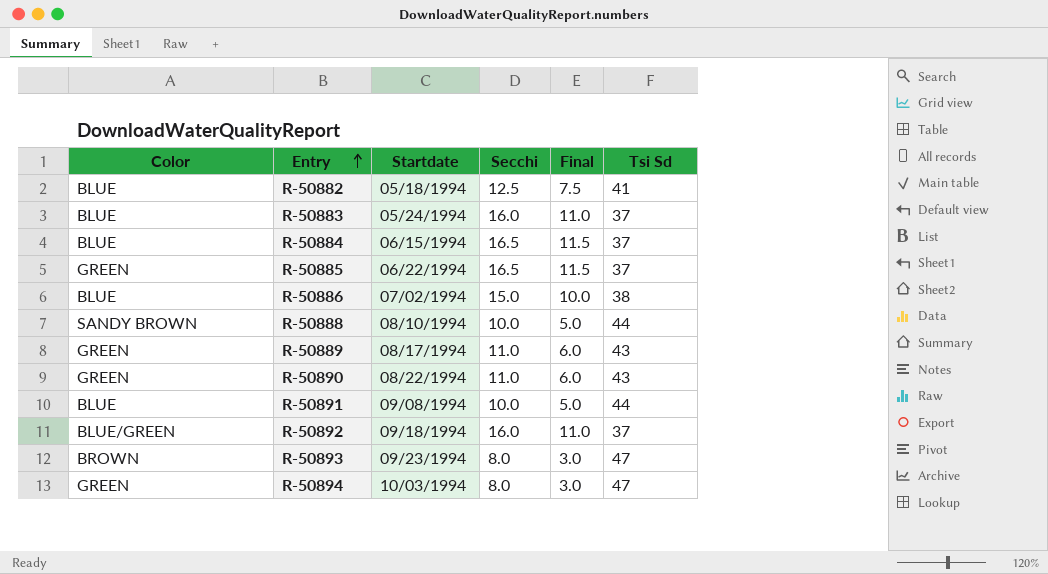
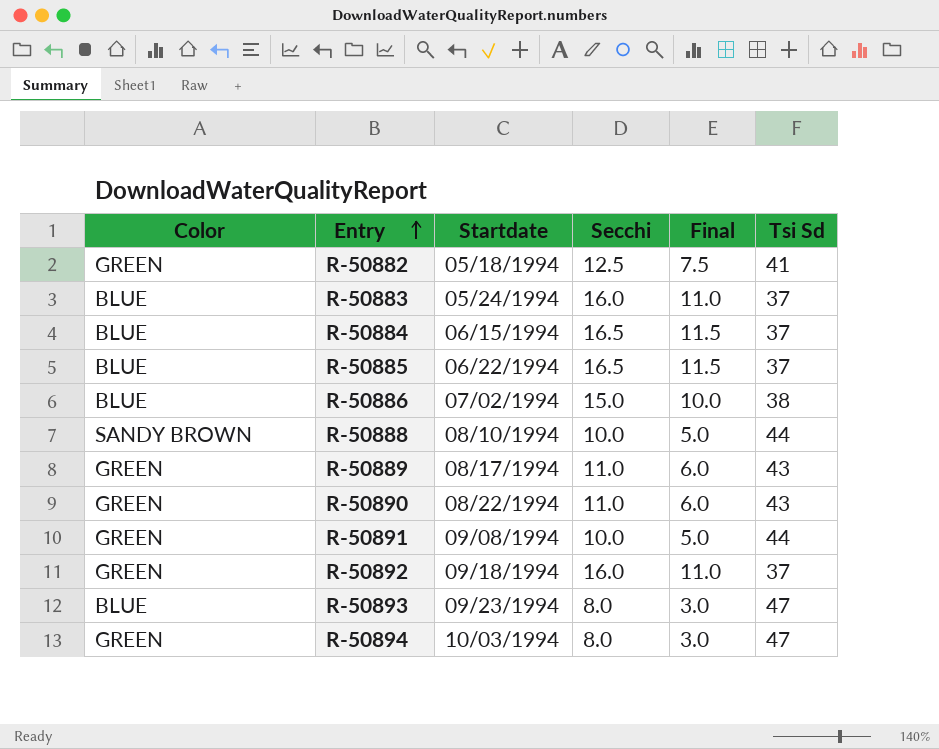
R-50882 | Color: BLUE -> GREEN
R-50885 | Color: GREEN -> BLUE
R-50891 | Color: BLUE -> GREEN
R-50892 | Color: BLUE/GREEN -> GREEN
R-50893 | Color: BROWN -> BLUE

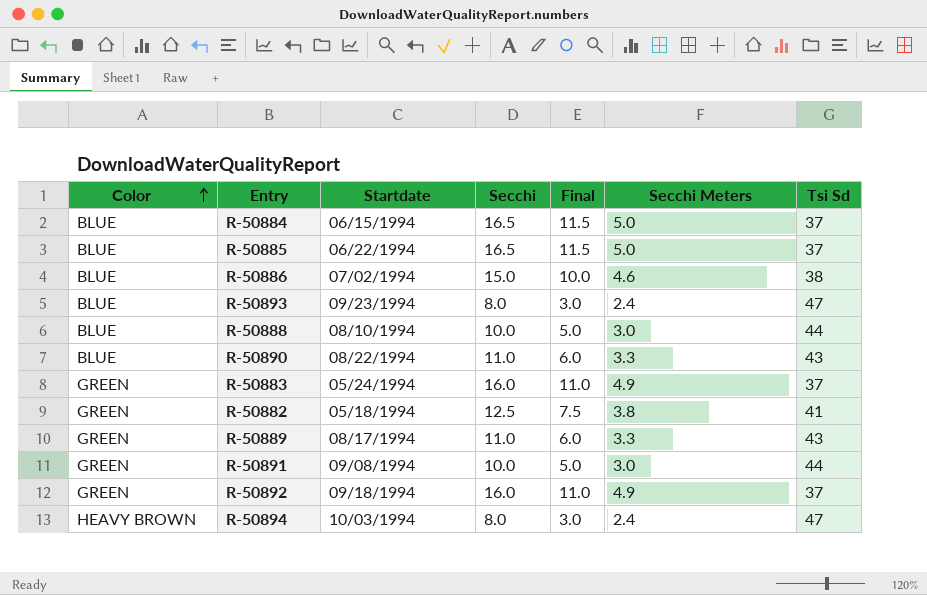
row order: Entry ascending -> Color ascending
column Secchi Meters | position: none -> 6
R-50888 | Color: SANDY BROWN -> BLUE
R-50890 | Color: GREEN -> BLUE
R-50883 | Color: BLUE -> GREEN
R-50894 | Color: GREEN -> HEAVY BROWN

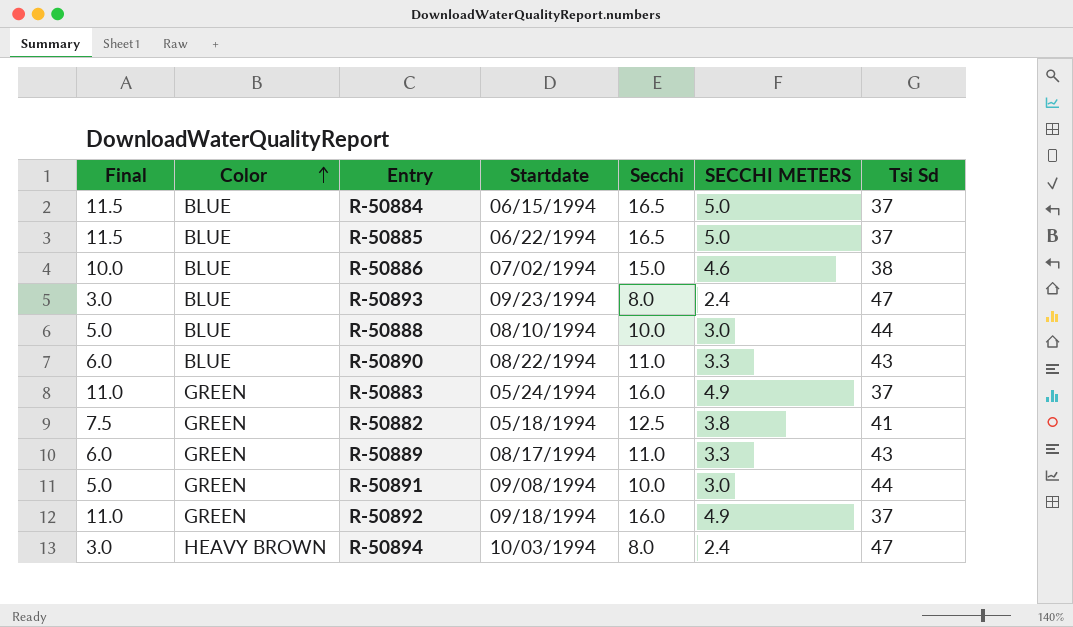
column Final | position: 5 -> 1
column name: Secchi Meters -> SECCHI METERS

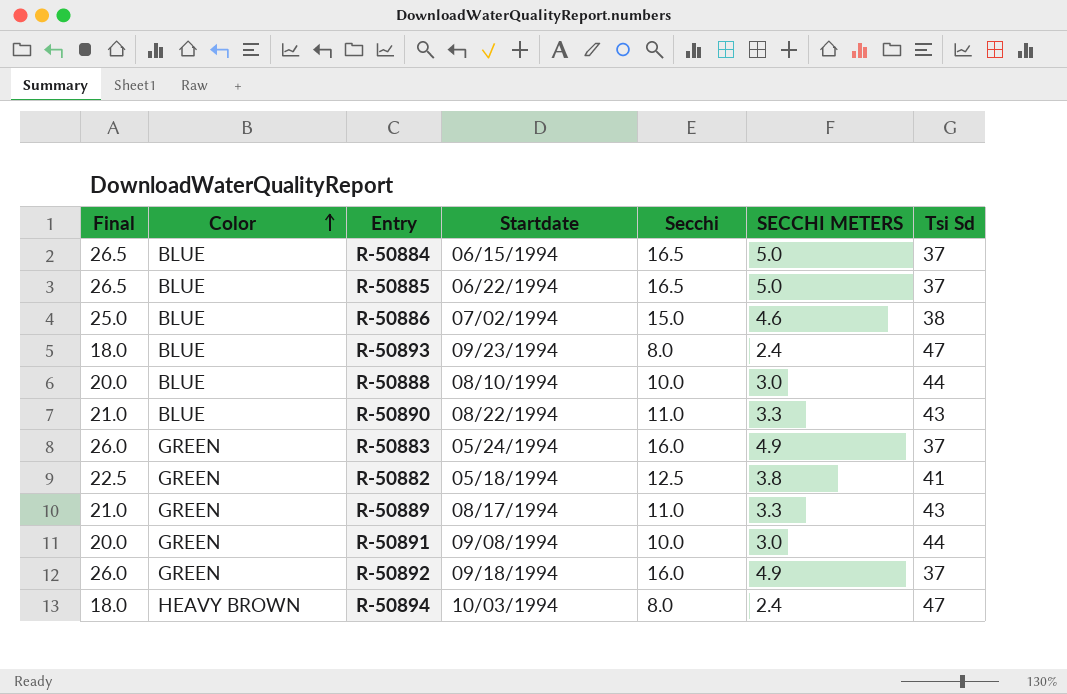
column Final | formula: [Secchi] - 5 -> [Secchi] + 10

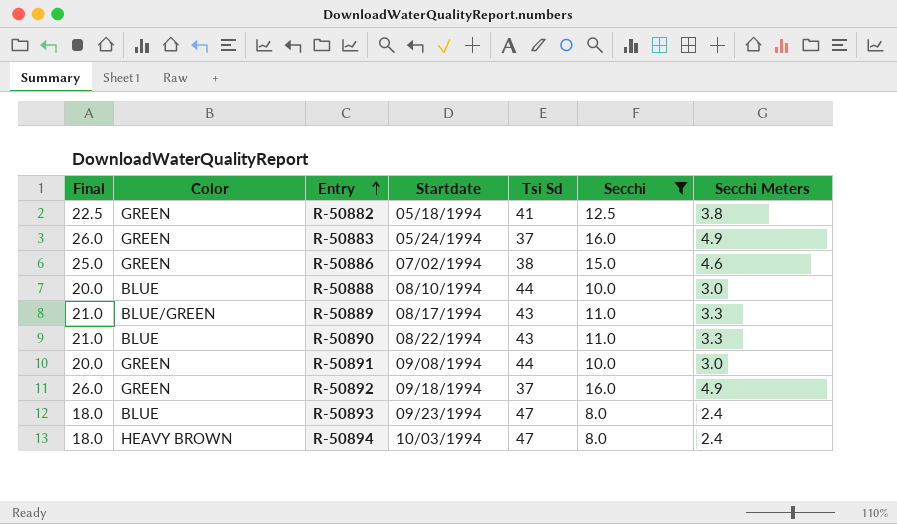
filter: none -> Secchi != 16.5
row order: Color ascending -> Entry ascending
column Tsi Sd | position: 7 -> 5
column name: SECCHI METERS -> Secchi Meters
R-50886 | Color: BLUE -> GREEN
R-50889 | Color: GREEN -> BLUE/GREEN

